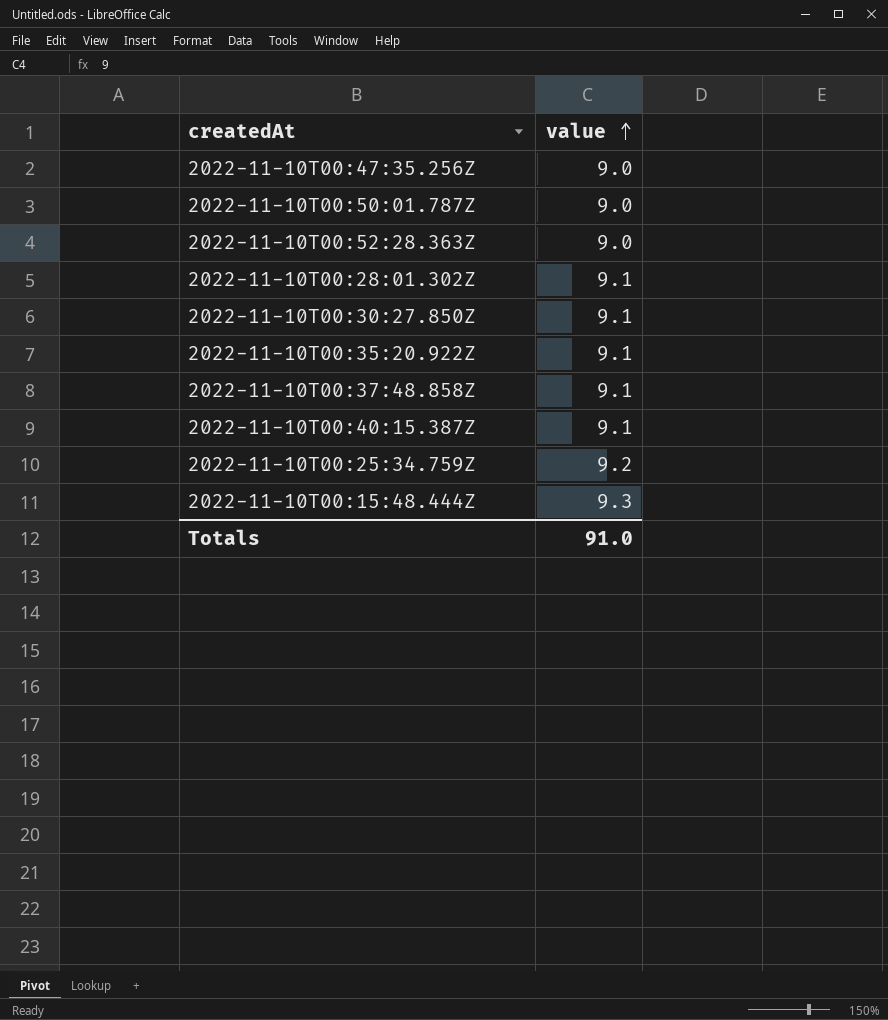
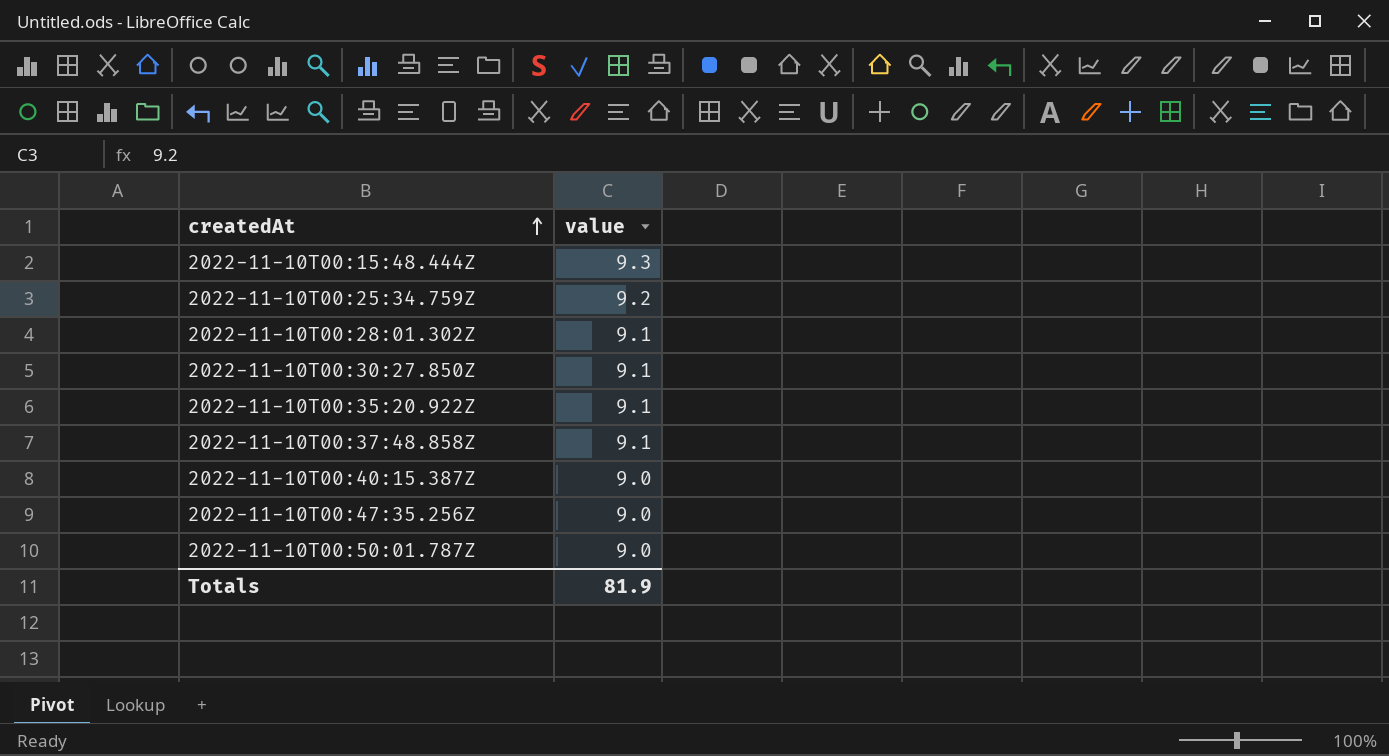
row order: value ascending -> createdAt ascending
row 2022-11-10T00:52:28.363Z: 9.0 -> none
2022-11-10T00:40:15.387Z | value: 9.1 -> 9.0
Totals | value: 91.0 -> 81.9

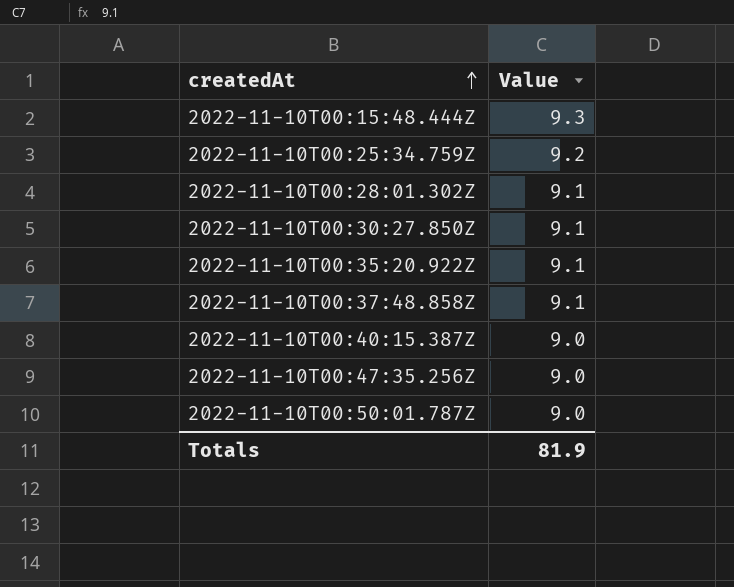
column name: value -> Value

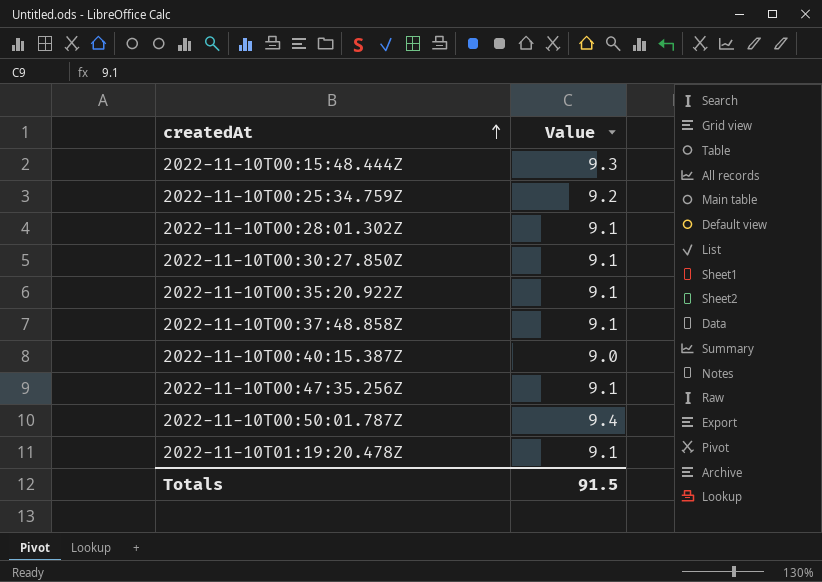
2022-11-10T00:47:35.256Z | Value: 9.0 -> 9.1
2022-11-10T00:50:01.787Z | Value: 9.0 -> 9.4
row 2022-11-10T01:19:20.478Z: none -> 9.1
Totals | Value: 81.9 -> 91.5

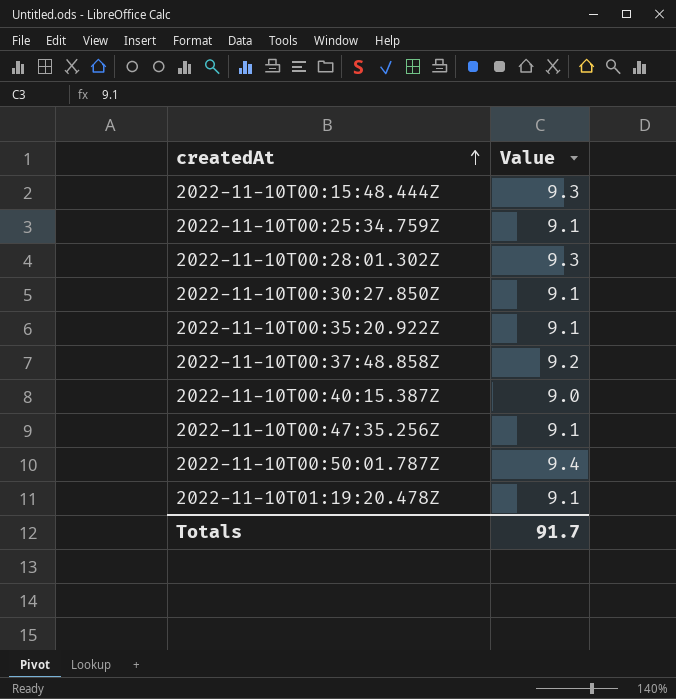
2022-11-10T00:25:34.759Z | Value: 9.2 -> 9.1
2022-11-10T00:28:01.302Z | Value: 9.1 -> 9.3
2022-11-10T00:37:48.858Z | Value: 9.1 -> 9.2
Totals | Value: 91.5 -> 91.7

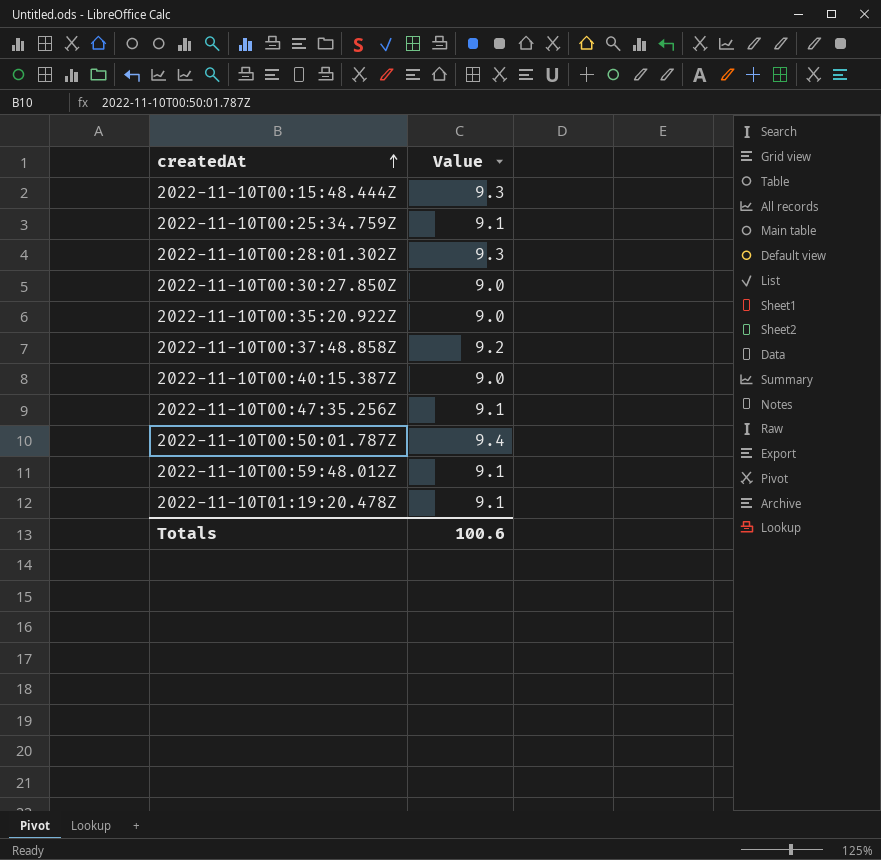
2022-11-10T00:30:27.850Z | Value: 9.1 -> 9.0
2022-11-10T00:35:20.922Z | Value: 9.1 -> 9.0
row 2022-11-10T00:59:48.012Z: none -> 9.1
Totals | Value: 91.7 -> 100.6

